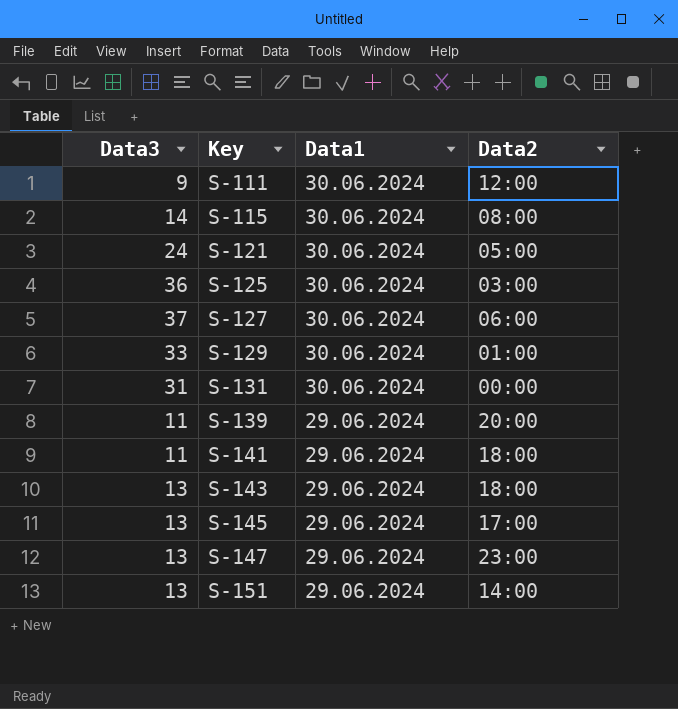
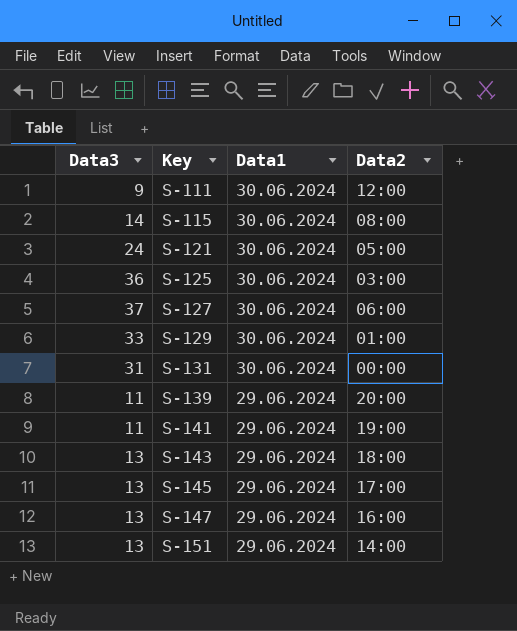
S-141 | Data2: 18:00 -> 19:00
S-147 | Data2: 23:00 -> 16:00

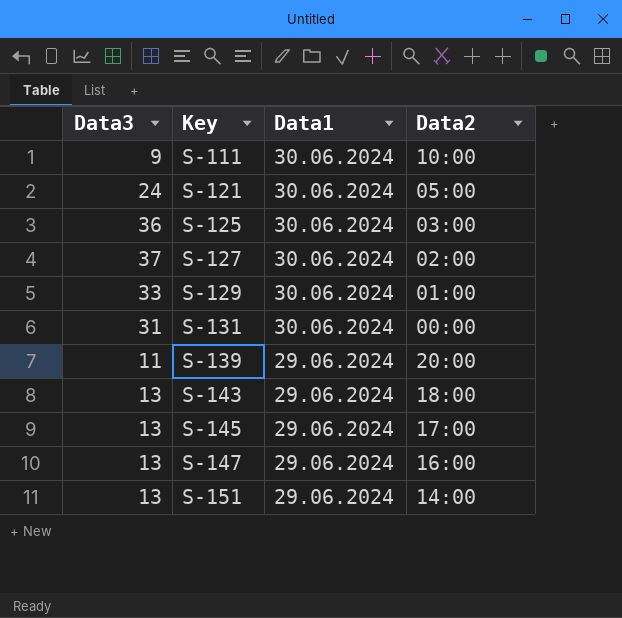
row S-115: 14 | 30.06.2024 | 08:00 -> none
row S-141: 11 | 29.06.2024 | 19:00 -> none
S-111 | Data2: 12:00 -> 10:00
S-127 | Data2: 06:00 -> 02:00

